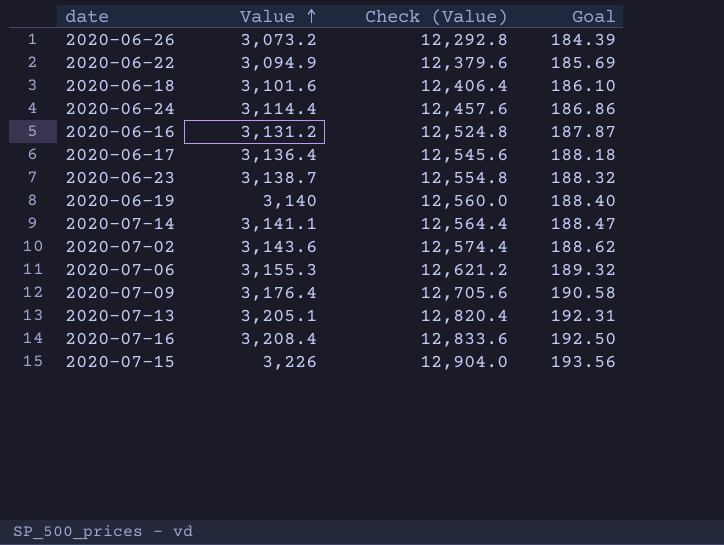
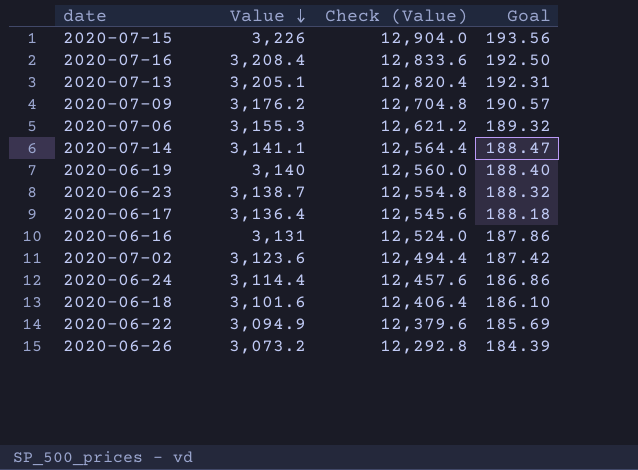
row order: Value ascending -> Value descending
2020-07-09 | Value: 3,176.4 -> 3,176.2
2020-07-09 | Check (Value): 12,705.6 -> 12,704.8
2020-07-09 | Goal: 190.58 -> 190.57
2020-06-16 | Value: 3,131.2 -> 3,131
2020-06-16 | Check (Value): 12,524.8 -> 12,524.0
2020-06-16 | Goal: 187.87 -> 187.86
2020-07-02 | Value: 3,143.6 -> 3,123.6
2020-07-02 | Check (Value): 12,574.4 -> 12,494.4
2020-07-02 | Goal: 188.62 -> 187.42

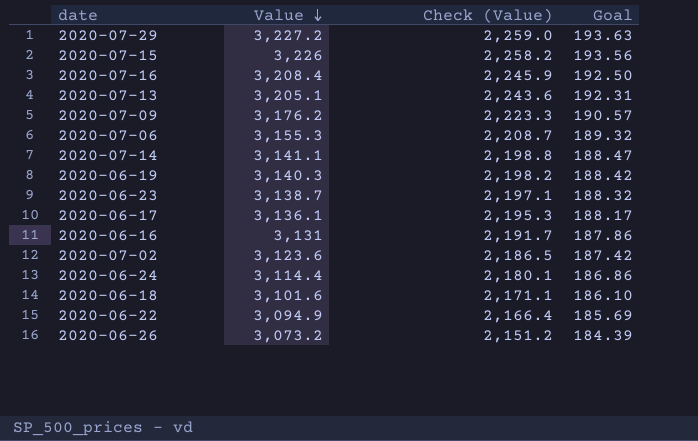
column Check (Value) | formula: [Value] * 4 -> [Value] * 0.7
row 2020-07-29: none -> 3,227.2 | 2,259.0 | 193.63
2020-06-19 | Value: 3,140 -> 3,140.3
2020-06-19 | Goal: 188.40 -> 188.42
2020-06-17 | Value: 3,136.4 -> 3,136.1
2020-06-17 | Goal: 188.18 -> 188.17

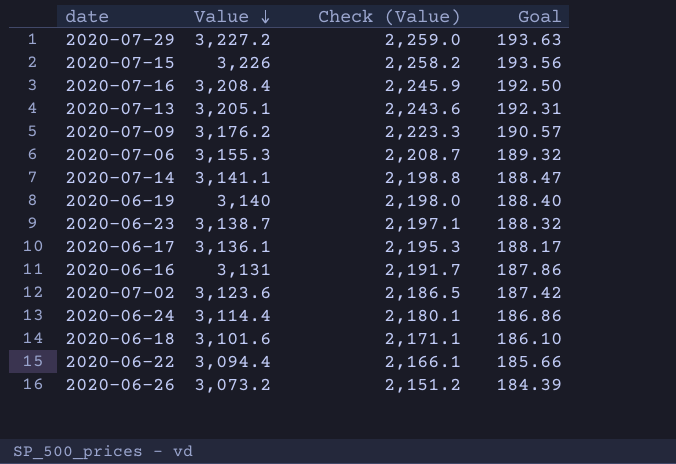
2020-06-19 | Value: 3,140.3 -> 3,140
2020-06-19 | Check (Value): 2,198.2 -> 2,198.0
2020-06-19 | Goal: 188.42 -> 188.40
2020-06-22 | Value: 3,094.9 -> 3,094.4
2020-06-22 | Check (Value): 2,166.4 -> 2,166.1
2020-06-22 | Goal: 185.69 -> 185.66

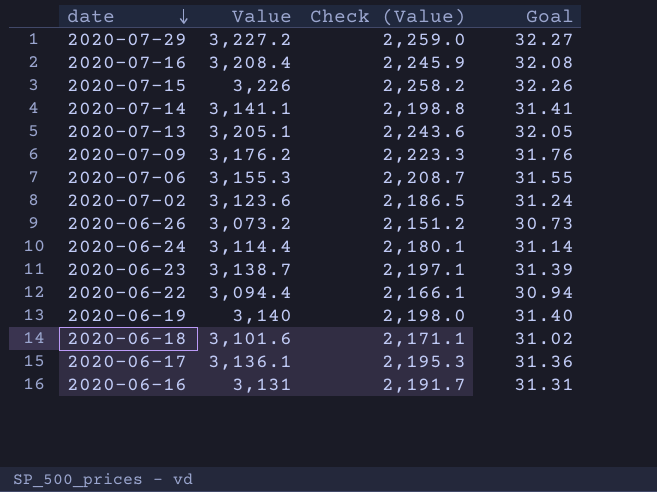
row order: Value descending -> date descending
column Goal | formula: [Value] * 0.06 -> [Value] * 0.01

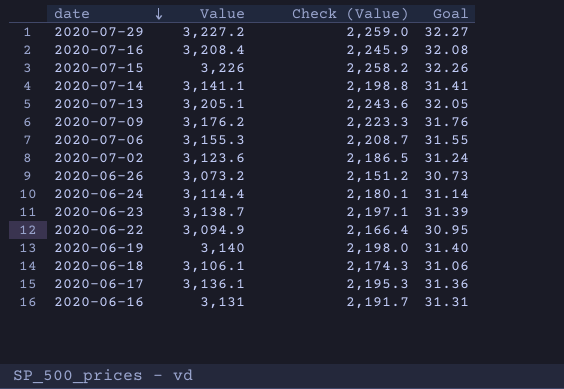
2020-06-22 | Value: 3,094.4 -> 3,094.9
2020-06-22 | Check (Value): 2,166.1 -> 2,166.4
2020-06-22 | Goal: 30.94 -> 30.95
2020-06-18 | Value: 3,101.6 -> 3,106.1
2020-06-18 | Check (Value): 2,171.1 -> 2,174.3
2020-06-18 | Goal: 31.02 -> 31.06

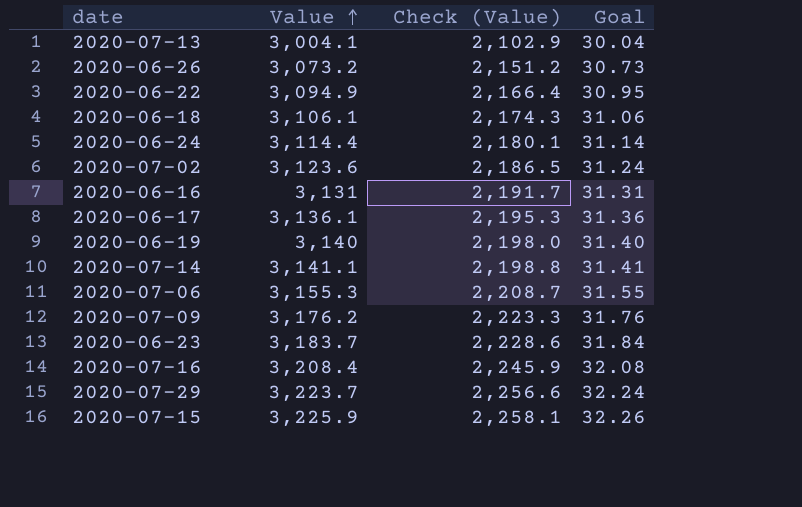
row order: date descending -> Value ascending
2020-07-13 | Value: 3,205.1 -> 3,004.1
2020-07-13 | Check (Value): 2,243.6 -> 2,102.9
2020-07-13 | Goal: 32.05 -> 30.04
2020-06-23 | Value: 3,138.7 -> 3,183.7
2020-06-23 | Check (Value): 2,197.1 -> 2,228.6
2020-06-23 | Goal: 31.39 -> 31.84
2020-07-29 | Value: 3,227.2 -> 3,223.7
2020-07-29 | Check (Value): 2,259.0 -> 2,256.6
2020-07-29 | Goal: 32.27 -> 32.24
2020-07-15 | Value: 3,226 -> 3,225.9
2020-07-15 | Check (Value): 2,258.2 -> 2,258.1

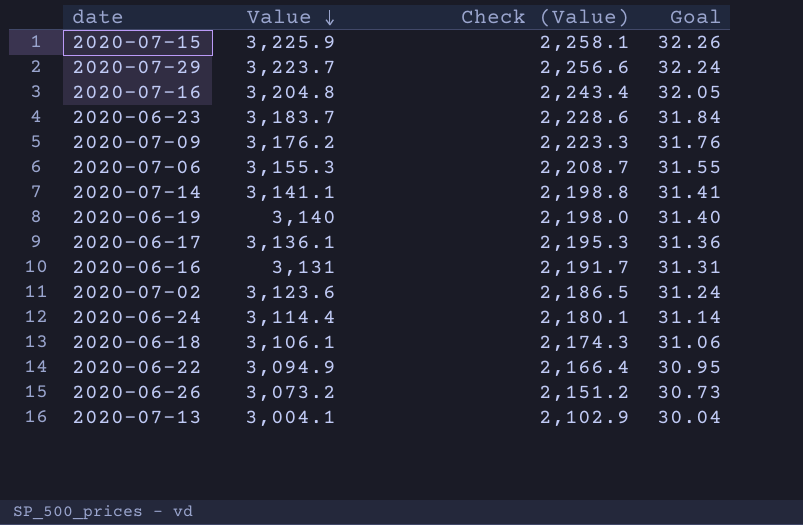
row order: Value ascending -> Value descending
2020-07-16 | Value: 3,208.4 -> 3,204.8
2020-07-16 | Check (Value): 2,245.9 -> 2,243.4
2020-07-16 | Goal: 32.08 -> 32.05

